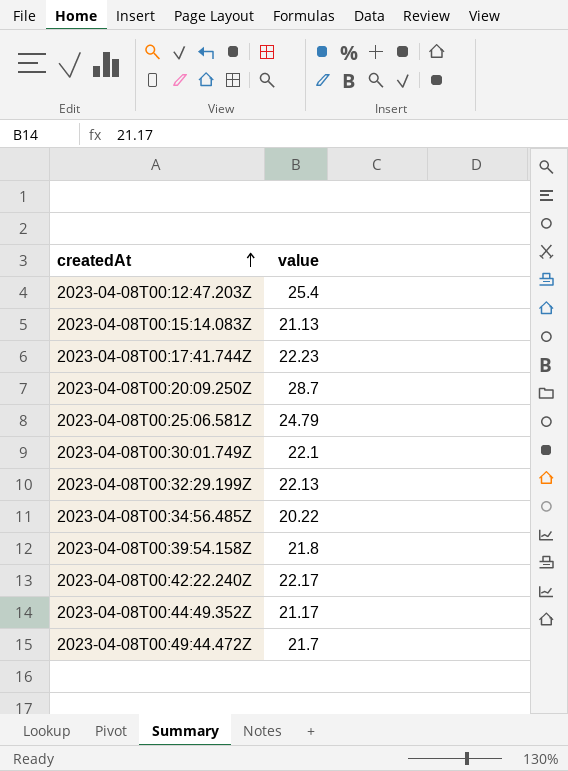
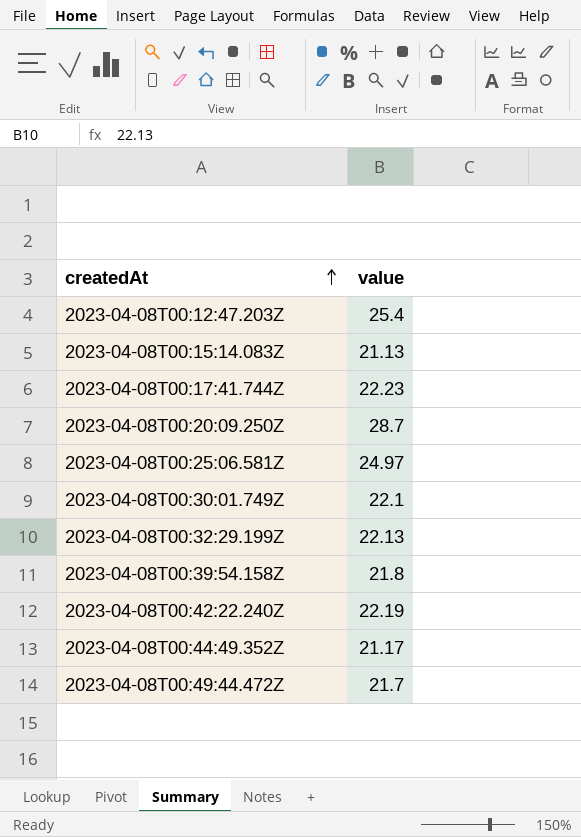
row 2023-04-08T00:34:56.485Z: 20.22 -> none
2023-04-08T00:25:06.581Z | value: 24.79 -> 24.97
2023-04-08T00:42:22.240Z | value: 22.17 -> 22.19

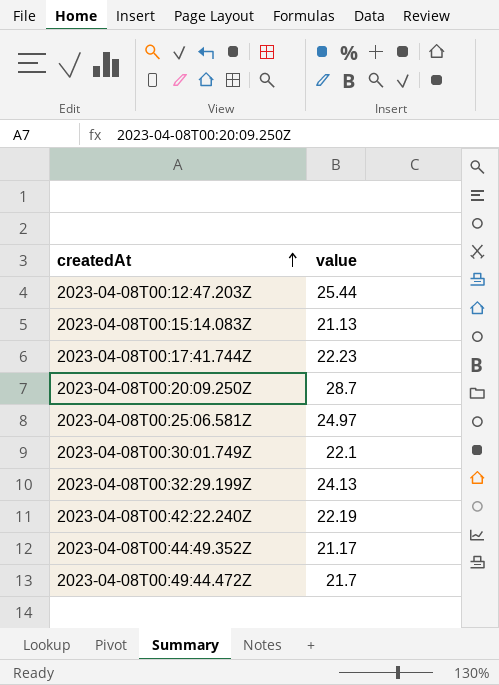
row 2023-04-08T00:39:54.158Z: 21.8 -> none
2023-04-08T00:12:47.203Z | value: 25.4 -> 25.44
2023-04-08T00:32:29.199Z | value: 22.13 -> 24.13

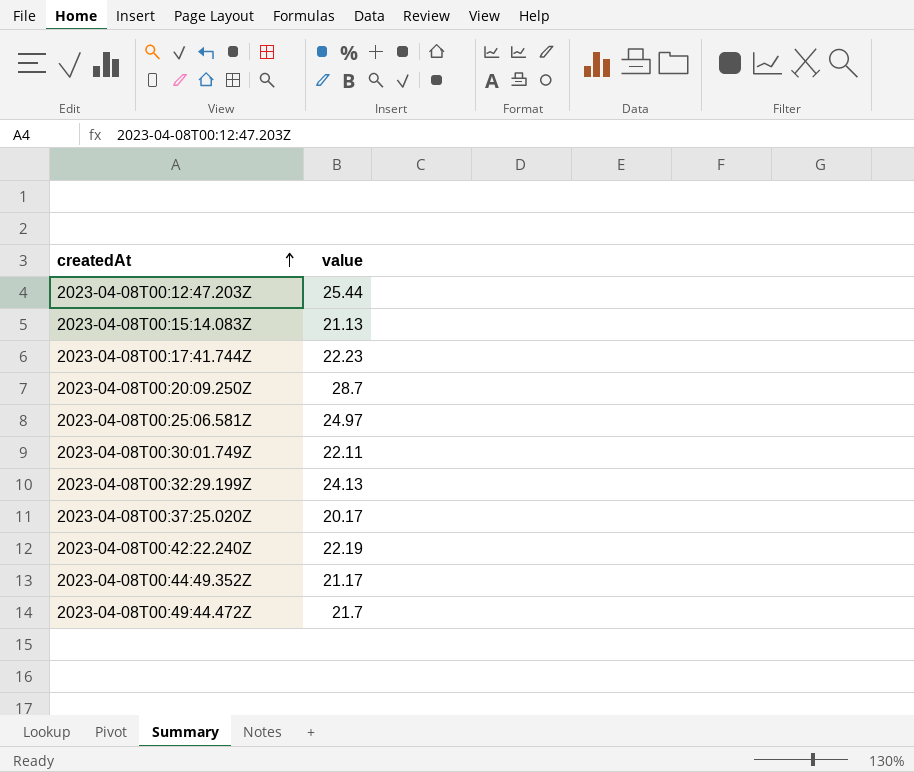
2023-04-08T00:30:01.749Z | value: 22.1 -> 22.11
row 2023-04-08T00:37:25.020Z: none -> 20.17

